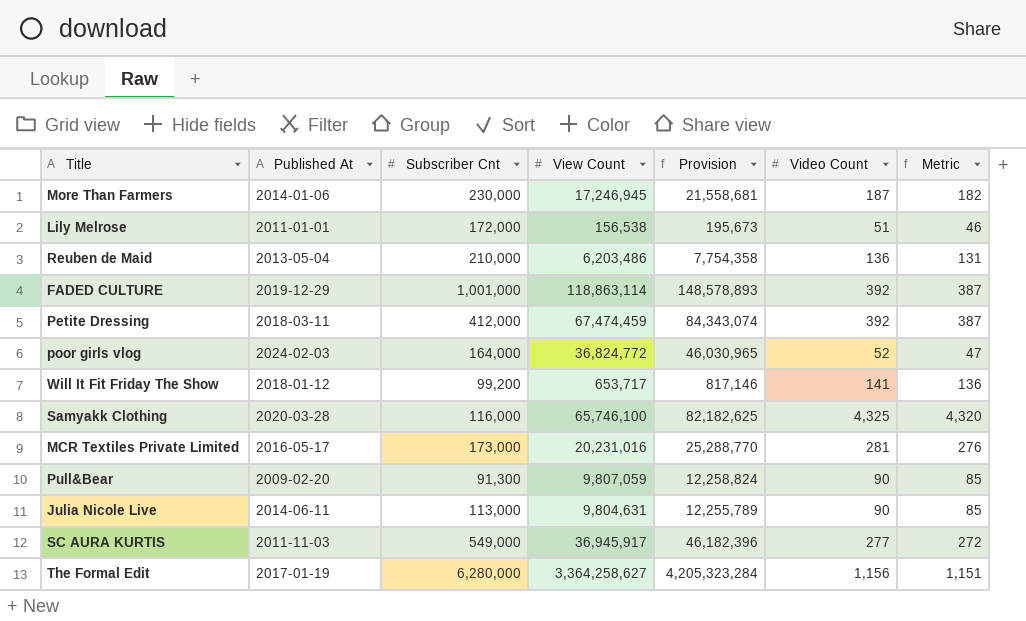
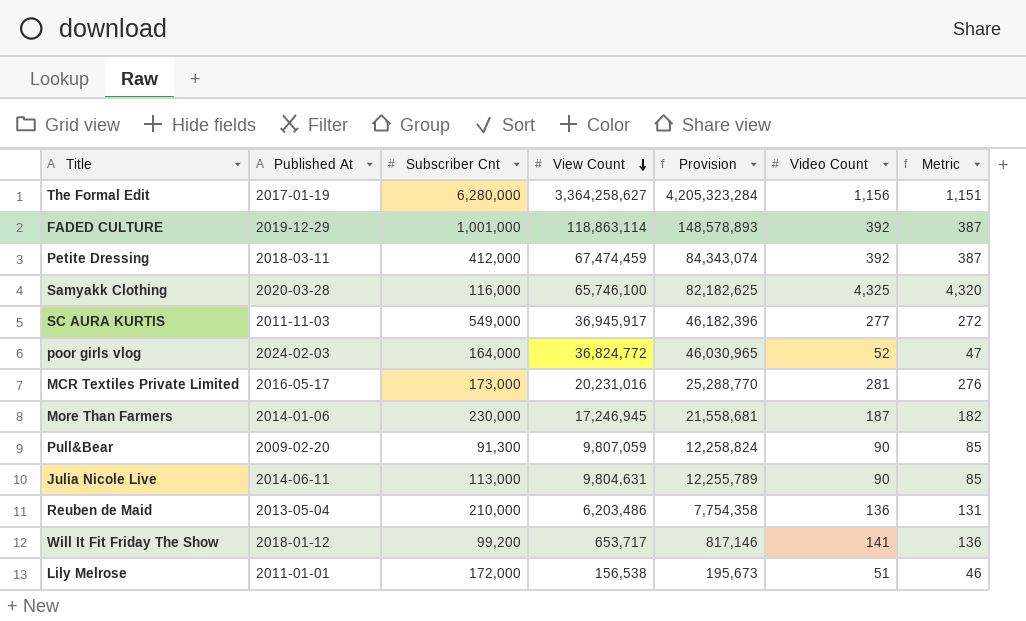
row order: none -> View Count descending

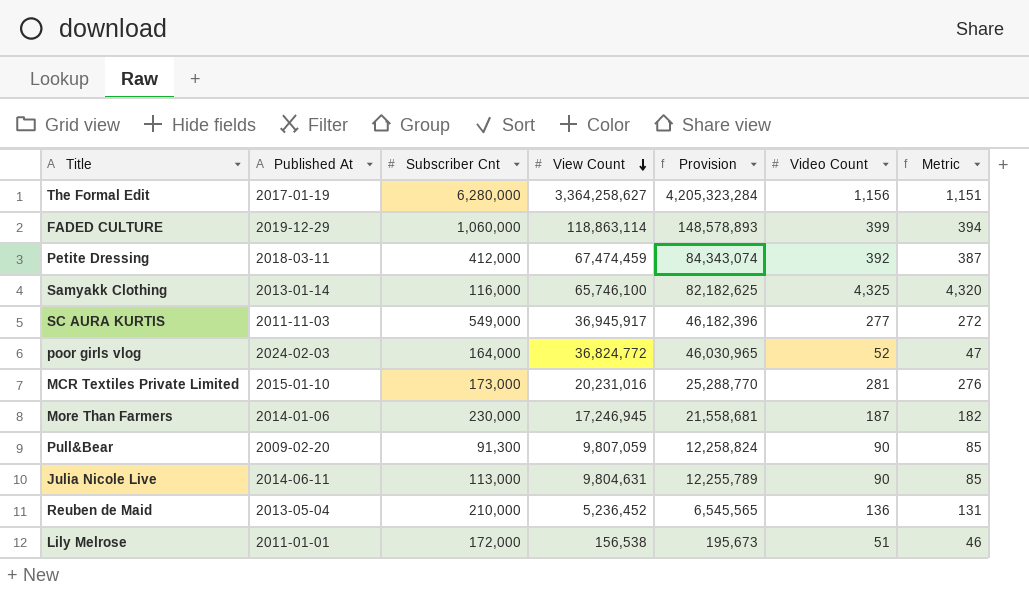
row Will It Fit Friday The Show: 2018-01-12 | 99,200 | 653,717 | 817,146 | 141 | 136 -> none
FADED CULTURE | Subscriber Cnt: 1,001,000 -> 1,060,000
FADED CULTURE | Video Count: 392 -> 399
FADED CULTURE | Metric: 387 -> 394
Samyakk Clothing | Published At: 2020-03-28 -> 2013-01-14
MCR Textiles Private Limited | Published At: 2016-05-17 -> 2015-01-10
Reuben de Maid | View Count: 6,203,486 -> 5,236,452
Reuben de Maid | Provision: 7,754,358 -> 6,545,565

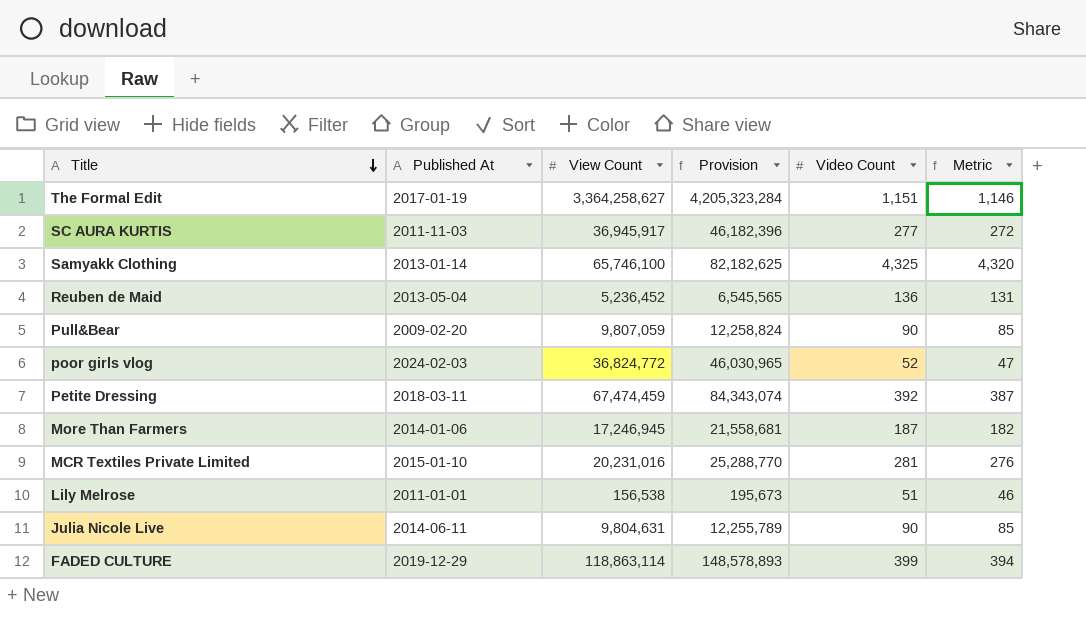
row order: View Count descending -> Title descending
column Subscriber Cnt | position: 3 -> none
The Formal Edit | Video Count: 1,156 -> 1,151
The Formal Edit | Metric: 1,151 -> 1,146

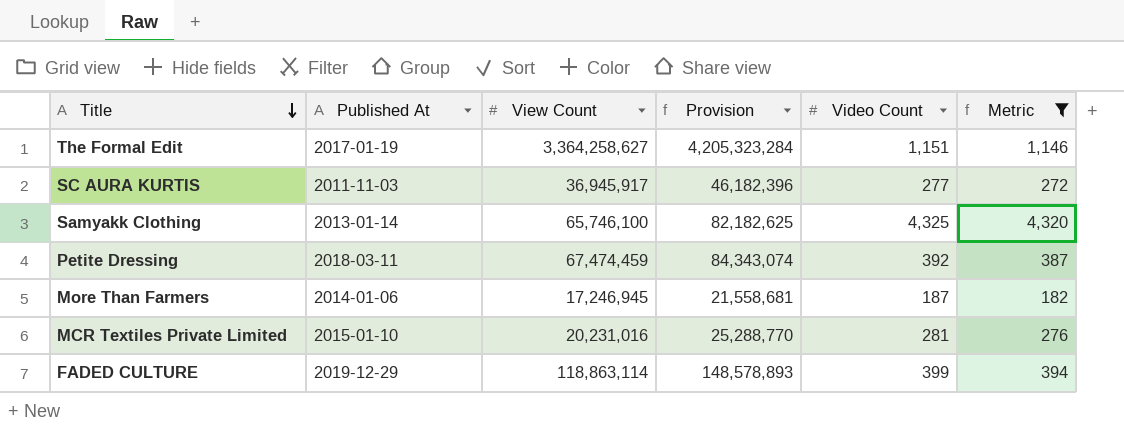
filter: none -> Metric >= 182

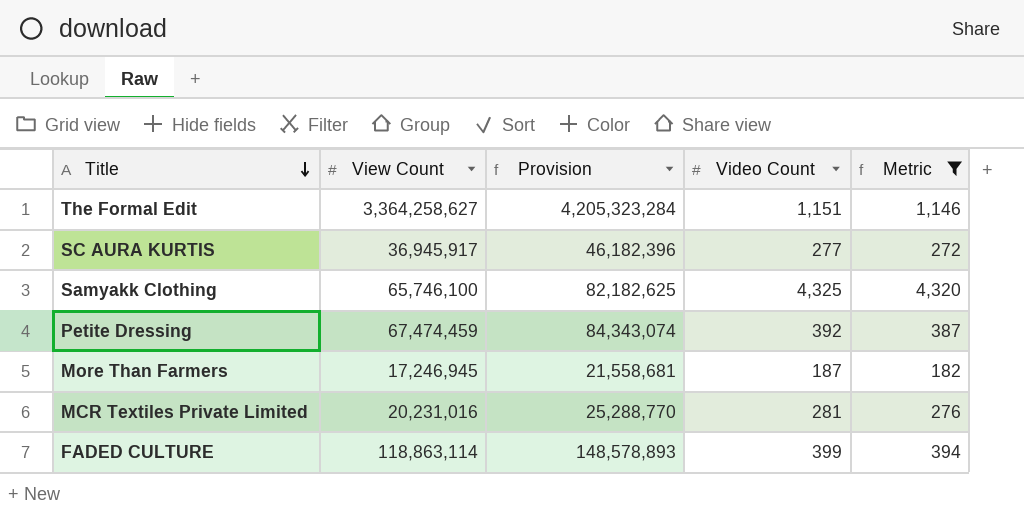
column Published At | position: 2 -> none

